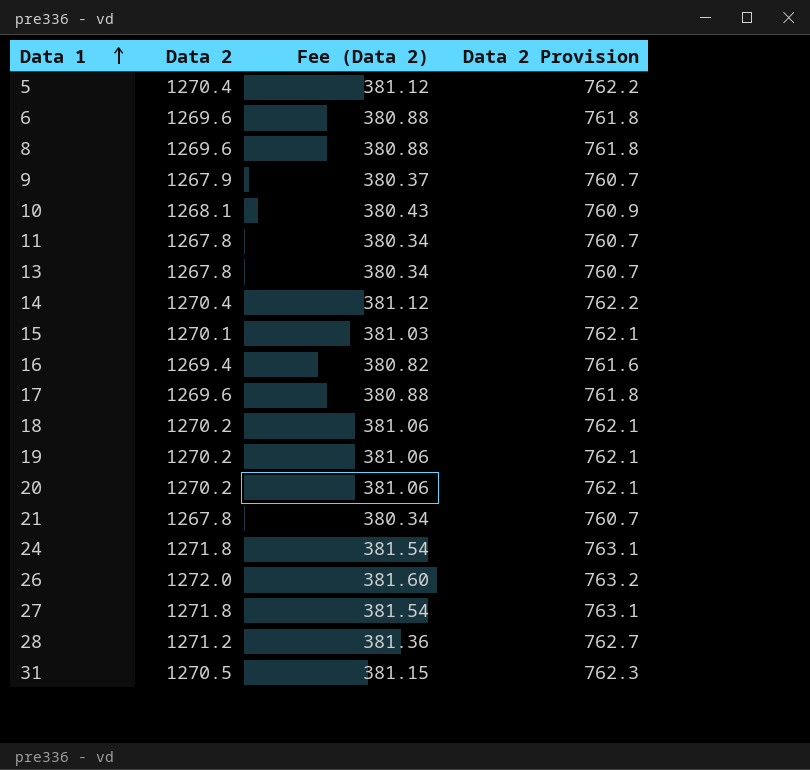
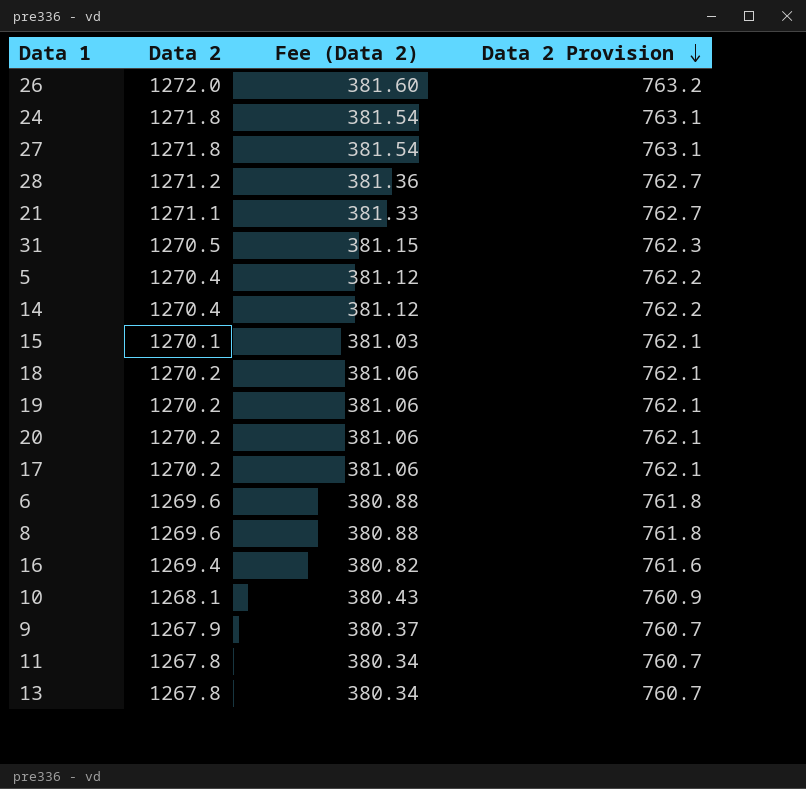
row order: Data 1 ascending -> Data 2 Provision descending
21 | Data 2: 1267.8 -> 1271.1
21 | Fee (Data 2): 380.34 -> 381.33
21 | Data 2 Provision: 760.7 -> 762.7
17 | Data 2: 1269.6 -> 1270.2
17 | Fee (Data 2): 380.88 -> 381.06
17 | Data 2 Provision: 761.8 -> 762.1

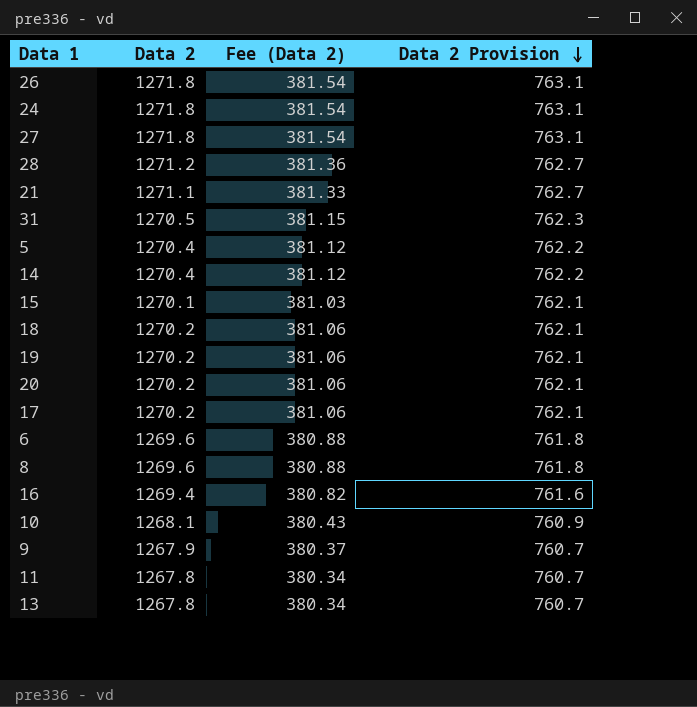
26 | Data 2: 1272.0 -> 1271.8
26 | Fee (Data 2): 381.60 -> 381.54
26 | Data 2 Provision: 763.2 -> 763.1

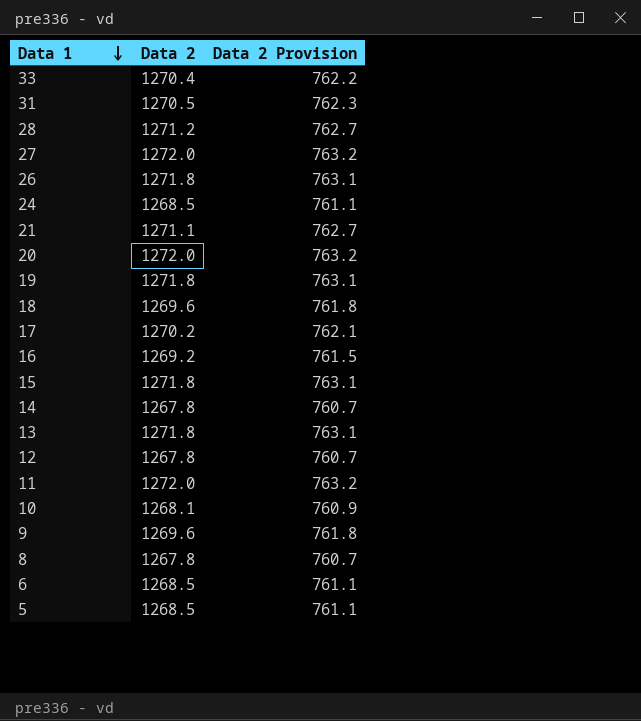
row order: Data 2 Provision descending -> Data 1 descending
column Fee (Data 2) | formula: [Data 2] * 0.3 -> none
row 33: none -> 1270.4 | 762.2
27 | Data 2: 1271.8 -> 1272.0
27 | Data 2 Provision: 763.1 -> 763.2
24 | Data 2: 1271.8 -> 1268.5
24 | Data 2 Provision: 763.1 -> 761.1
20 | Data 2: 1270.2 -> 1272.0
20 | Data 2 Provision: 762.1 -> 763.2
19 | Data 2: 1270.2 -> 1271.8
19 | Data 2 Provision: 762.1 -> 763.1
18 | Data 2: 1270.2 -> 1269.6
18 | Data 2 Provision: 762.1 -> 761.8
16 | Data 2: 1269.4 -> 1269.2
16 | Data 2 Provision: 761.6 -> 761.5
15 | Data 2: 1270.1 -> 1271.8
15 | Data 2 Provision: 762.1 -> 763.1
14 | Data 2: 1270.4 -> 1267.8
14 | Data 2 Provision: 762.2 -> 760.7
13 | Data 2: 1267.8 -> 1271.8
13 | Data 2 Provision: 760.7 -> 763.1
row 12: none -> 1267.8 | 760.7
11 | Data 2: 1267.8 -> 1272.0
11 | Data 2 Provision: 760.7 -> 763.2
9 | Data 2: 1267.9 -> 1269.6
9 | Data 2 Provision: 760.7 -> 761.8
8 | Data 2: 1269.6 -> 1267.8
8 | Data 2 Provision: 761.8 -> 760.7
6 | Data 2: 1269.6 -> 1268.5
6 | Data 2 Provision: 761.8 -> 761.1
5 | Data 2: 1270.4 -> 1268.5
5 | Data 2 Provision: 762.2 -> 761.1

